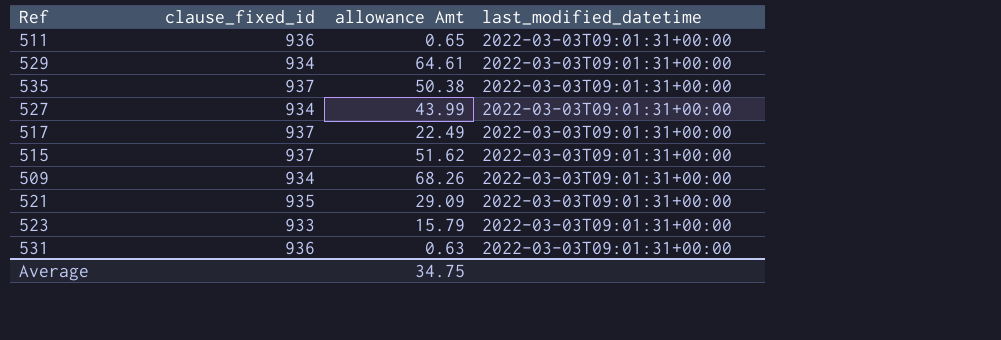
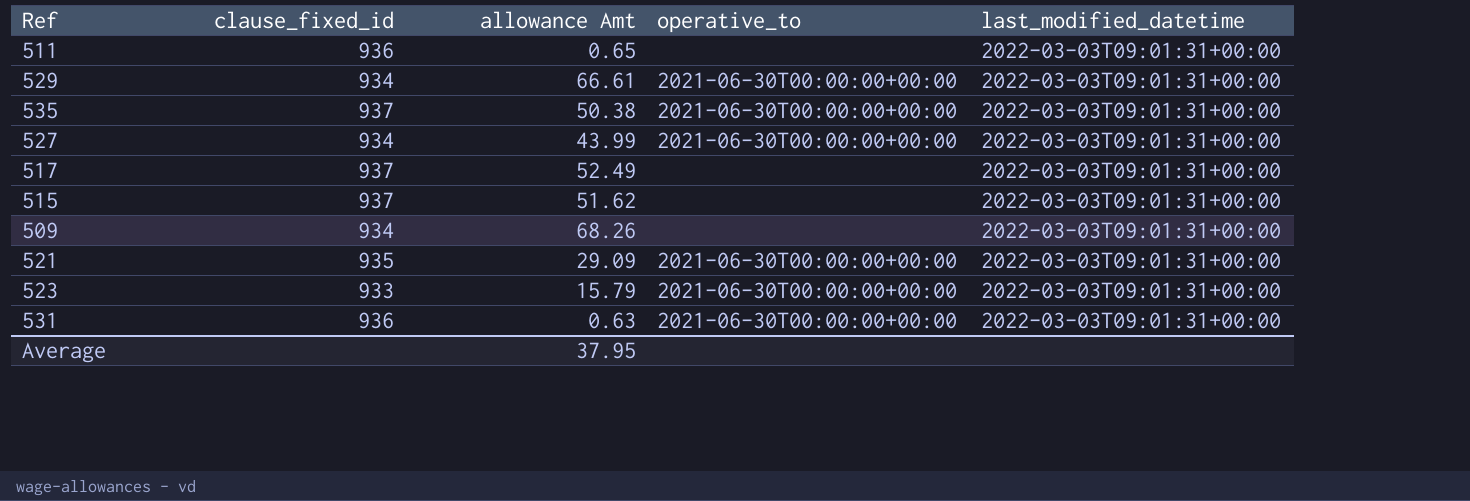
column operative_to | position: none -> 4
529 | allowance Amt: 64.61 -> 66.61
517 | allowance Amt: 22.49 -> 52.49
Average | allowance Amt: 34.75 -> 37.95

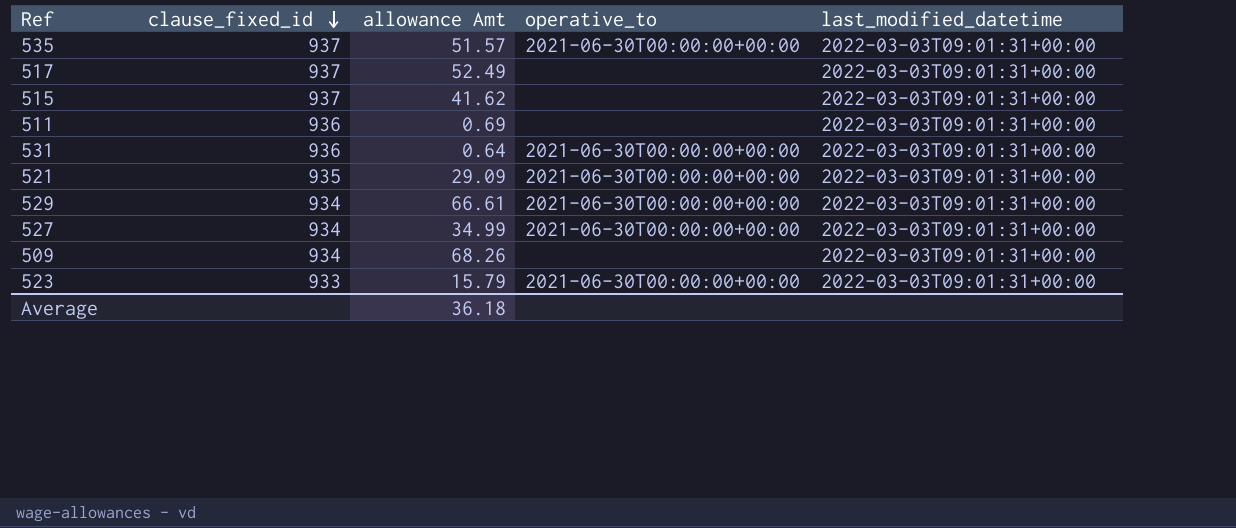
row order: none -> clause_fixed_id descending
535 | allowance Amt: 50.38 -> 51.57
515 | allowance Amt: 51.62 -> 41.62
511 | allowance Amt: 0.65 -> 0.69
531 | allowance Amt: 0.63 -> 0.64
527 | allowance Amt: 43.99 -> 34.99
Average | allowance Amt: 37.95 -> 36.18

